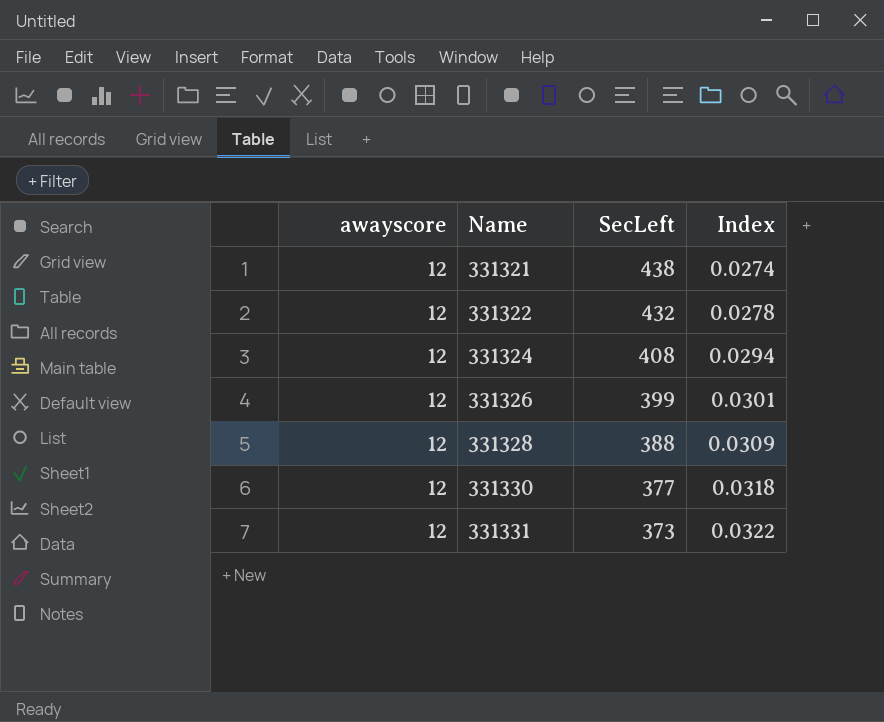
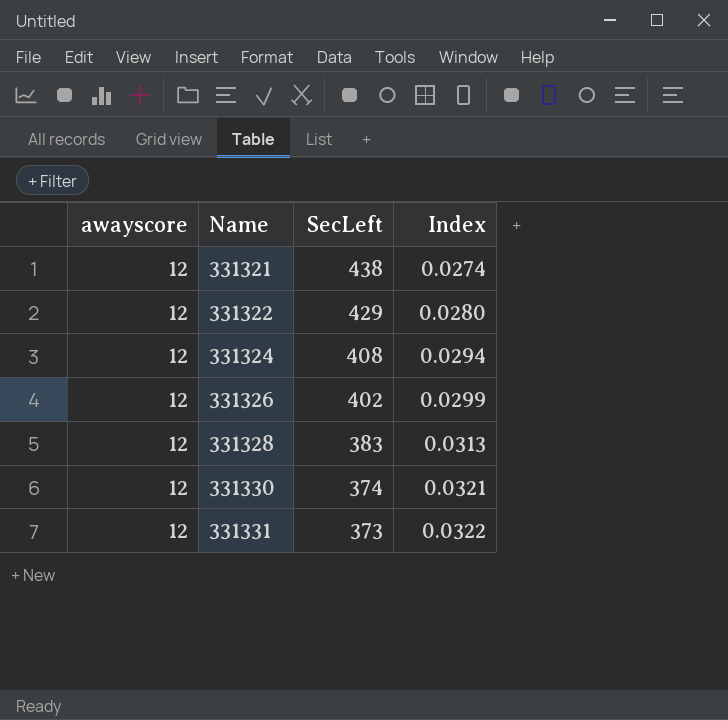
331322 | SecLeft: 432 -> 429
331322 | Index: 0.0278 -> 0.0280
331326 | SecLeft: 399 -> 402
331326 | Index: 0.0301 -> 0.0299
331328 | SecLeft: 388 -> 383
331328 | Index: 0.0309 -> 0.0313
331330 | SecLeft: 377 -> 374
331330 | Index: 0.0318 -> 0.0321

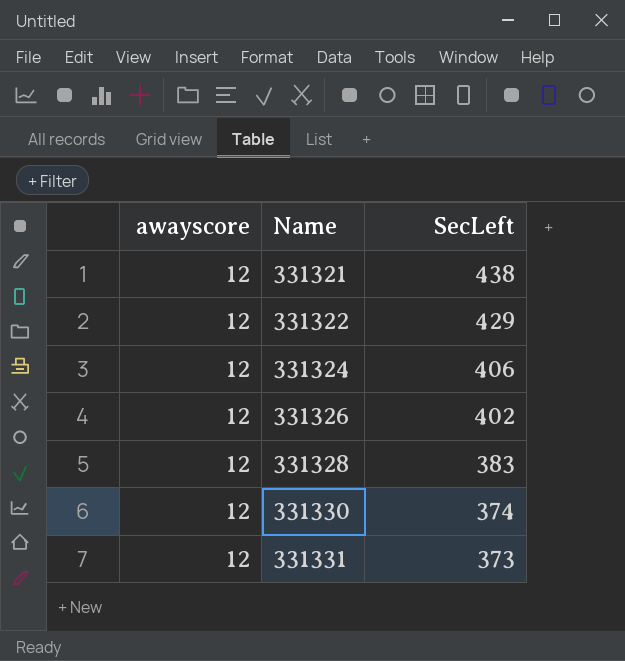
column Index | formula: [awayscore] / [SecLeft] -> none
331324 | SecLeft: 408 -> 406

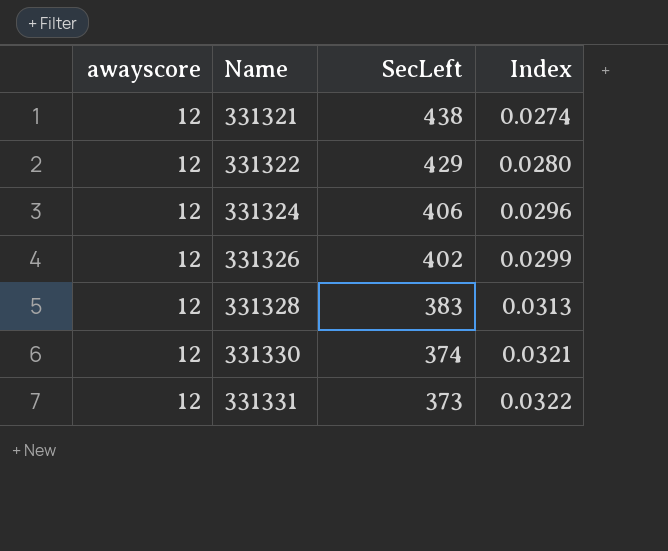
column Index | formula: none -> [awayscore] / [SecLeft]

